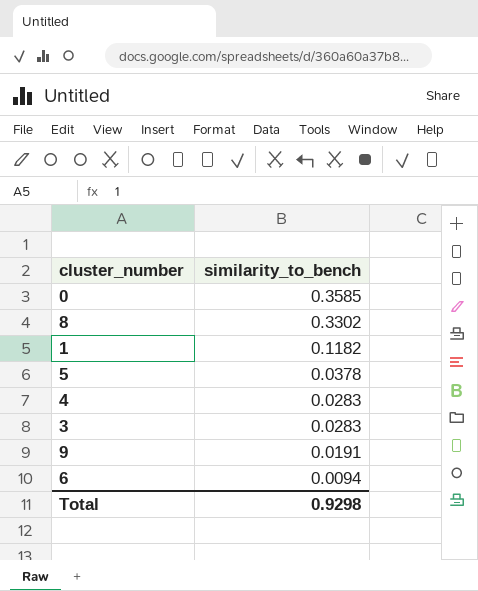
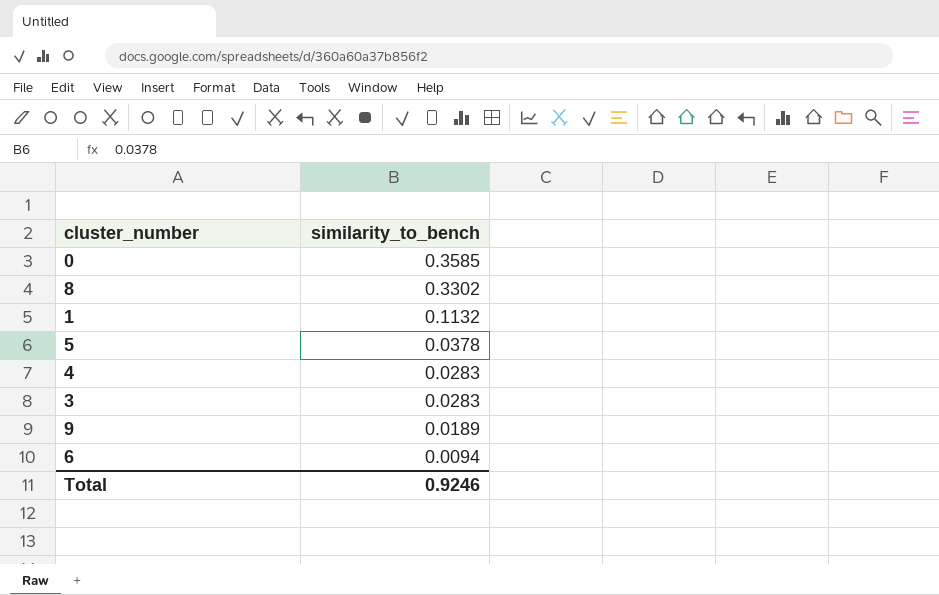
1 | similarity_to_bench: 0.1182 -> 0.1132
9 | similarity_to_bench: 0.0191 -> 0.0189
Total | similarity_to_bench: 0.9298 -> 0.9246

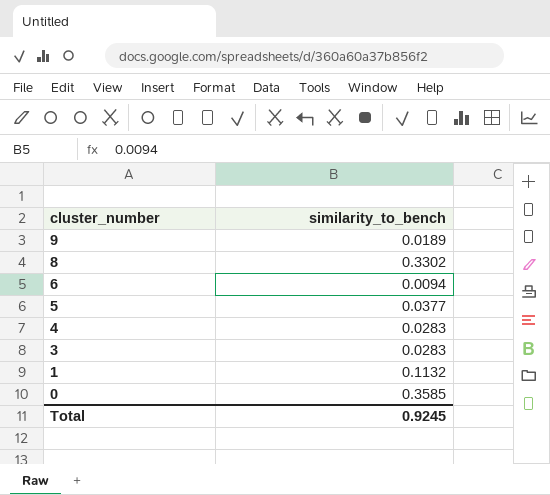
row order: similarity_to_bench descending -> cluster_number descending
5 | similarity_to_bench: 0.0378 -> 0.0377
Total | similarity_to_bench: 0.9246 -> 0.9245

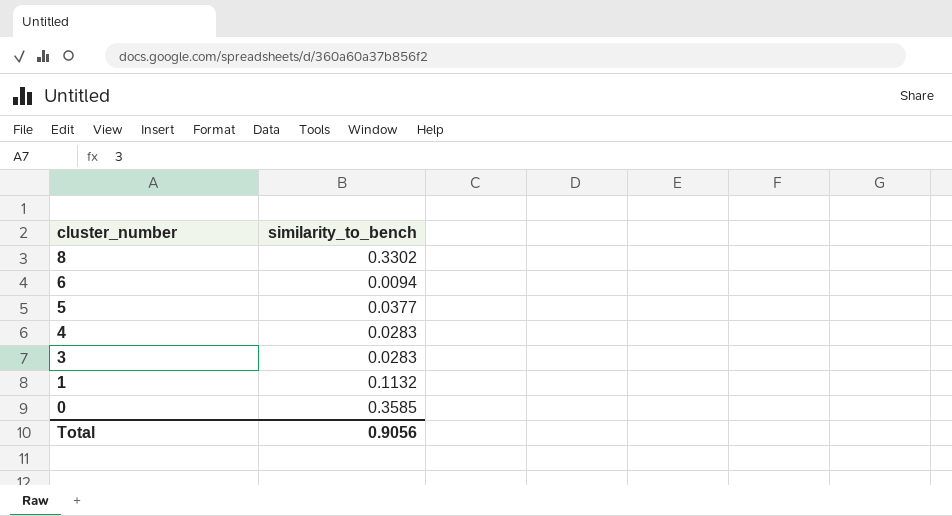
row 9: 0.0189 -> none
Total | similarity_to_bench: 0.9245 -> 0.9056

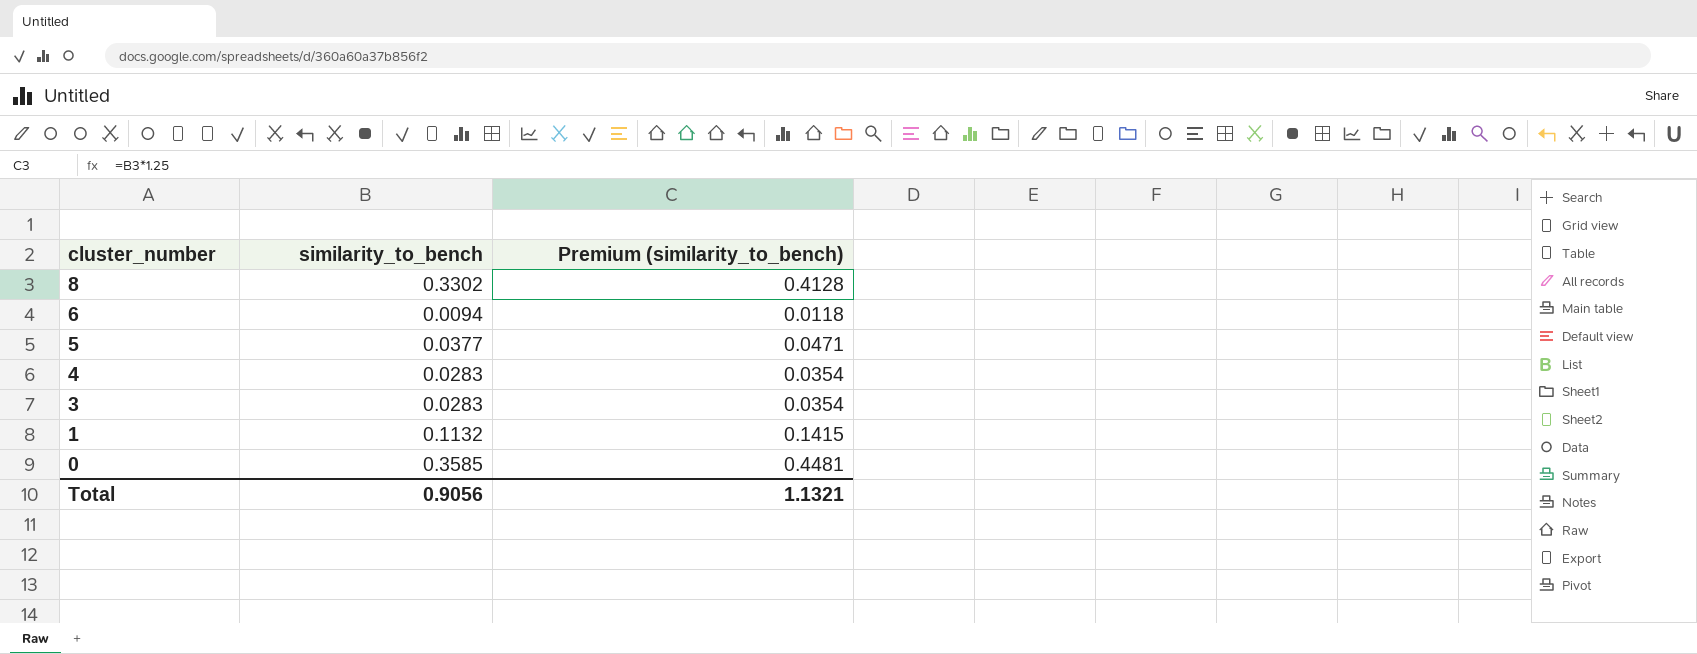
column Premium (similarity_to_bench) | formula: none -> [similarity_to_bench] * 1.25

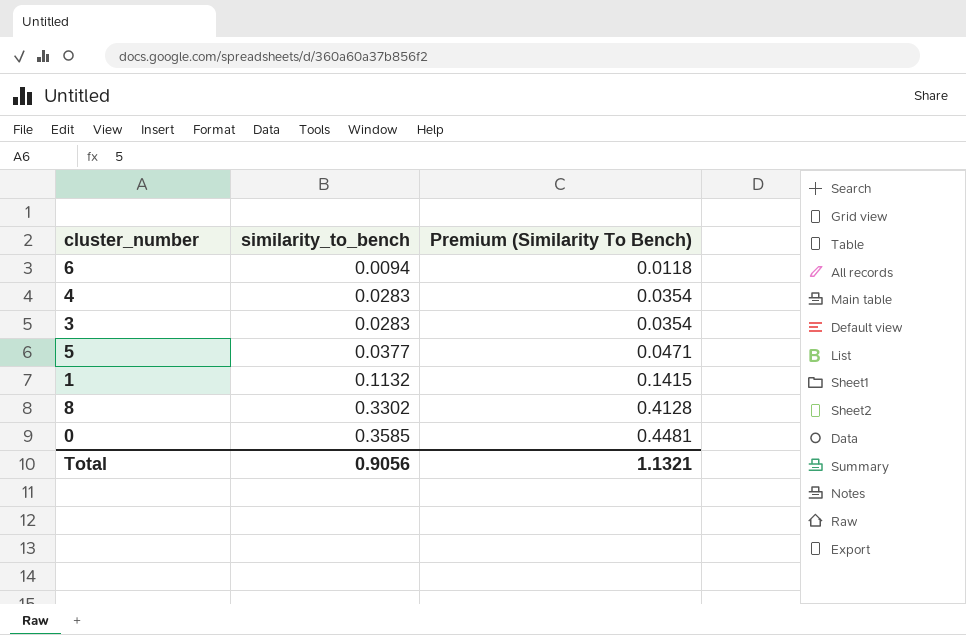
row order: cluster_number descending -> similarity_to_bench ascending
column name: Premium (similarity_to_bench) -> Premium (Similarity To Bench)

